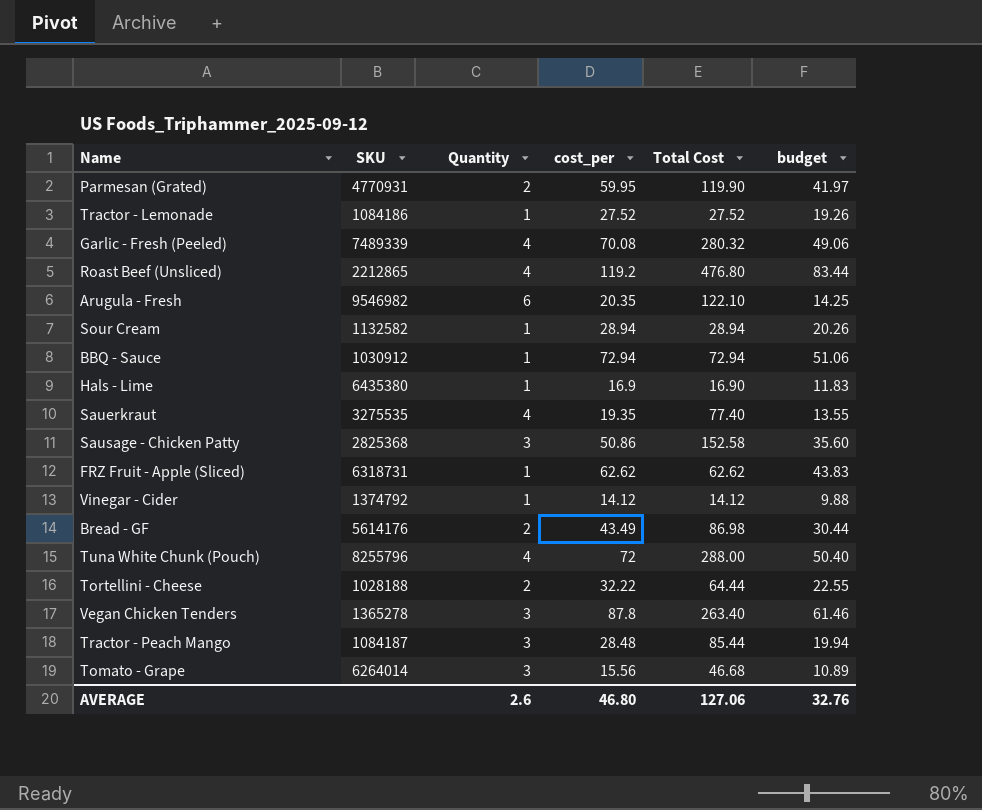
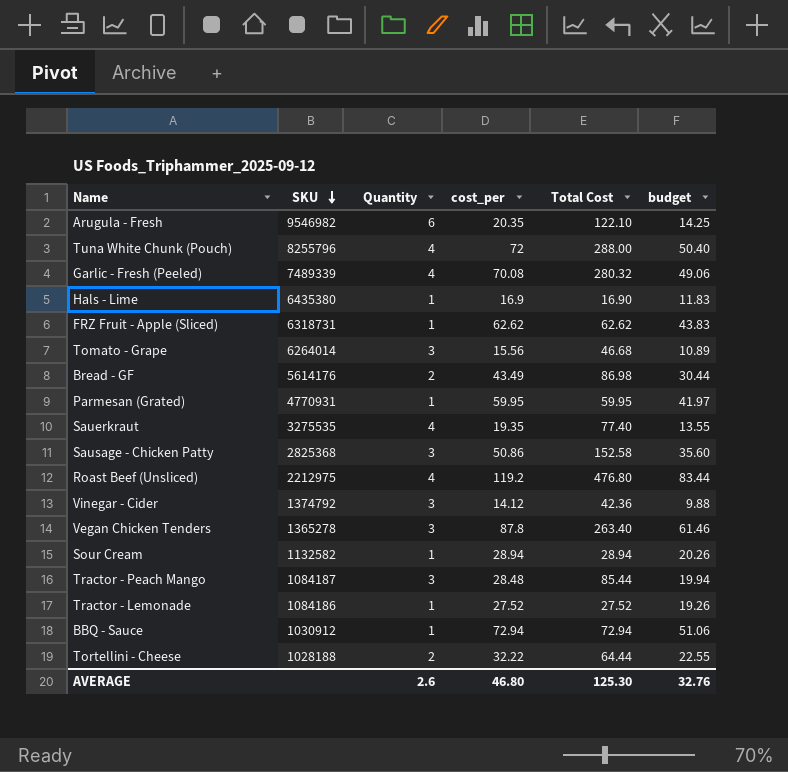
row order: none -> SKU descending
Parmesan (Grated) | Quantity: 2 -> 1
Parmesan (Grated) | Total Cost: 119.90 -> 59.95
Roast Beef (Unsliced) | SKU: 2212865 -> 2212975
Vinegar - Cider | Quantity: 1 -> 3
Vinegar - Cider | Total Cost: 14.12 -> 42.36
AVERAGE | Total Cost: 127.06 -> 125.30

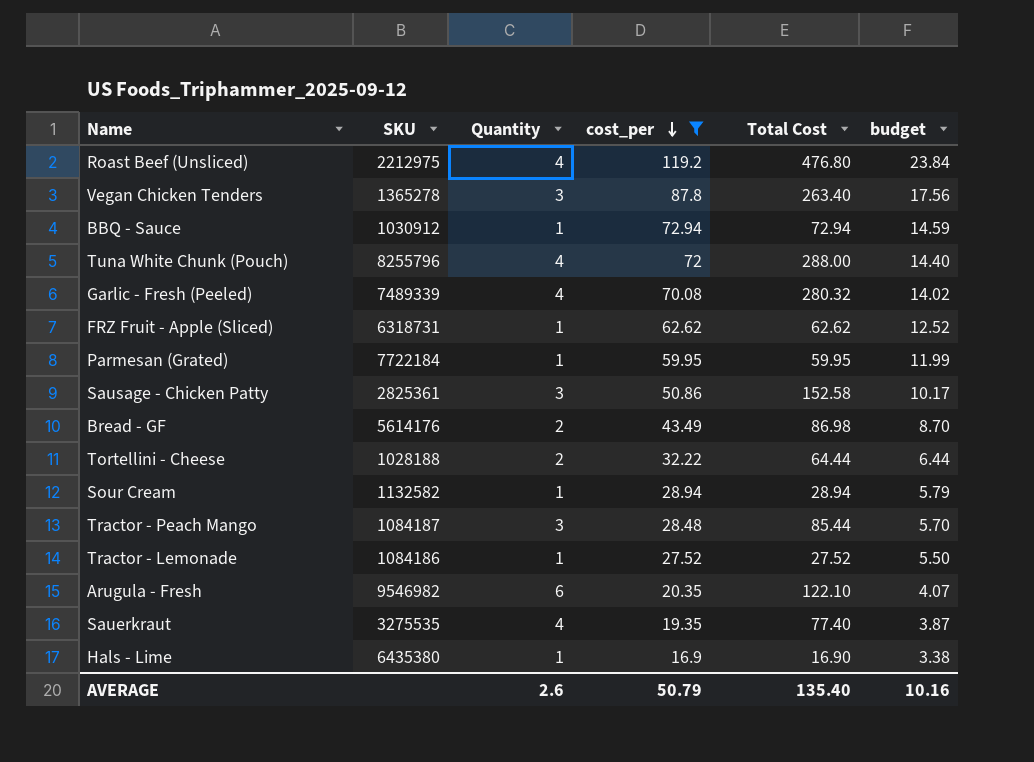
filter: none -> cost_per >= 16.9
row order: SKU descending -> cost_per descending
column budget | formula: [cost_per] * 0.7 -> [cost_per] * 0.2
Parmesan (Grated) | SKU: 4770931 -> 7722184
Sausage - Chicken Patty | SKU: 2825368 -> 2825361
AVERAGE | cost_per: 46.80 -> 50.79
AVERAGE | Total Cost: 125.30 -> 135.40
AVERAGE | budget: 32.76 -> 10.16

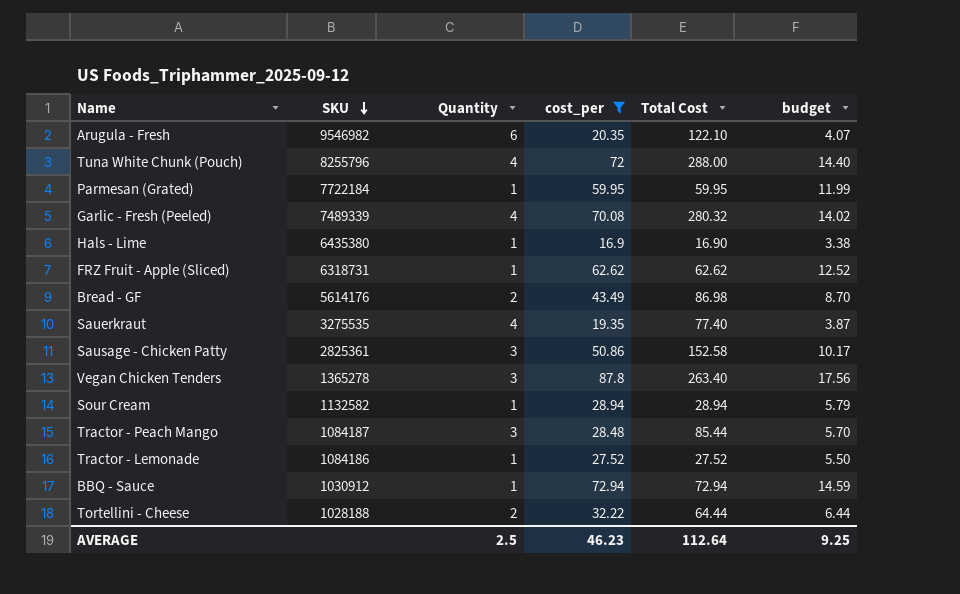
row order: cost_per descending -> SKU descending
row Roast Beef (Unsliced): 2212975 | 4 | 119.2 | 476.80 | 23.84 -> none
AVERAGE | Quantity: 2.6 -> 2.5
AVERAGE | cost_per: 50.79 -> 46.23
AVERAGE | Total Cost: 135.40 -> 112.64
AVERAGE | budget: 10.16 -> 9.25

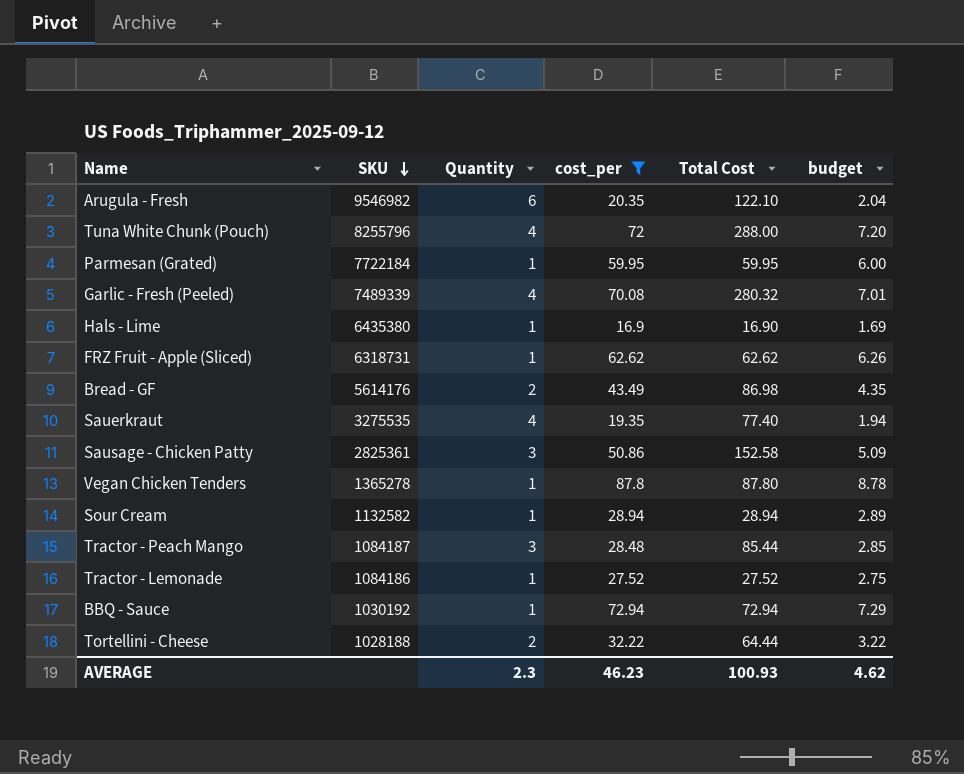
column budget | formula: [cost_per] * 0.2 -> [cost_per] * 0.1
Vegan Chicken Tenders | Quantity: 3 -> 1
Vegan Chicken Tenders | Total Cost: 263.40 -> 87.80
BBQ - Sauce | SKU: 1030912 -> 1030192
AVERAGE | Quantity: 2.5 -> 2.3
AVERAGE | Total Cost: 112.64 -> 100.93
AVERAGE | budget: 9.25 -> 4.62

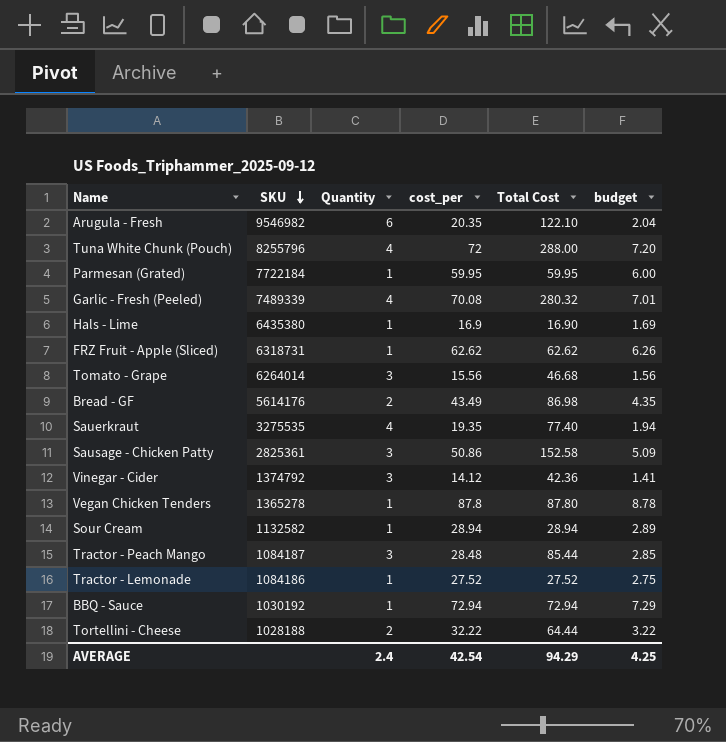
filter: cost_per >= 16.9 -> none
AVERAGE | Quantity: 2.3 -> 2.4
AVERAGE | cost_per: 46.23 -> 42.54
AVERAGE | Total Cost: 100.93 -> 94.29
AVERAGE | budget: 4.62 -> 4.25

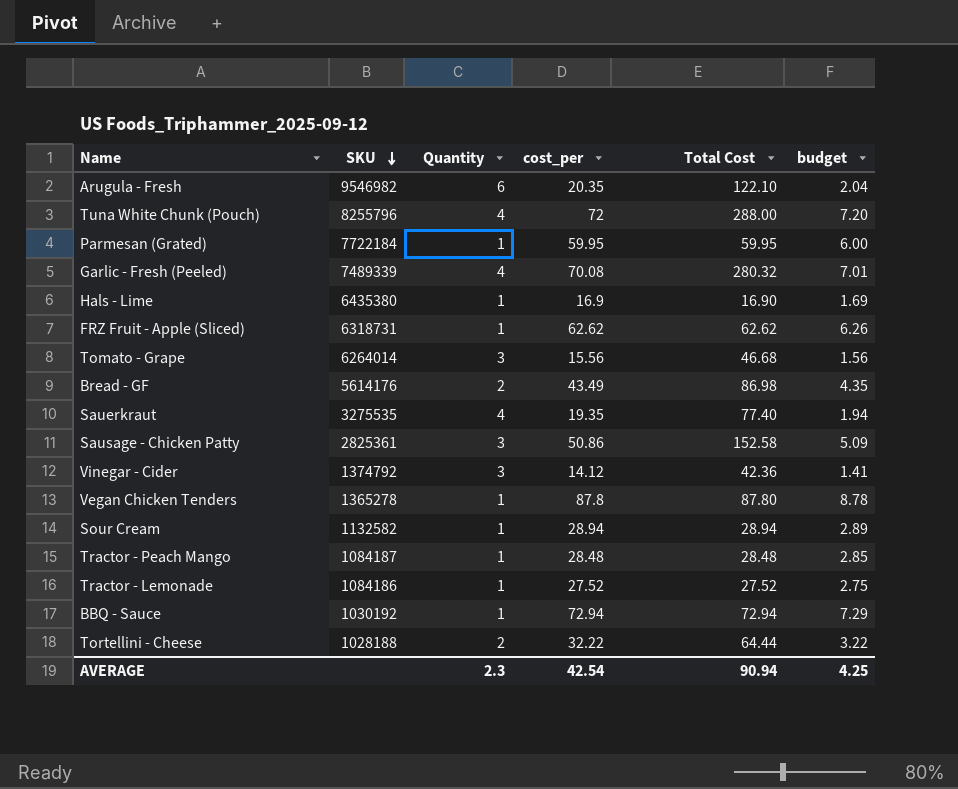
Tractor - Peach Mango | Quantity: 3 -> 1
Tractor - Peach Mango | Total Cost: 85.44 -> 28.48
AVERAGE | Quantity: 2.4 -> 2.3
AVERAGE | Total Cost: 94.29 -> 90.94

